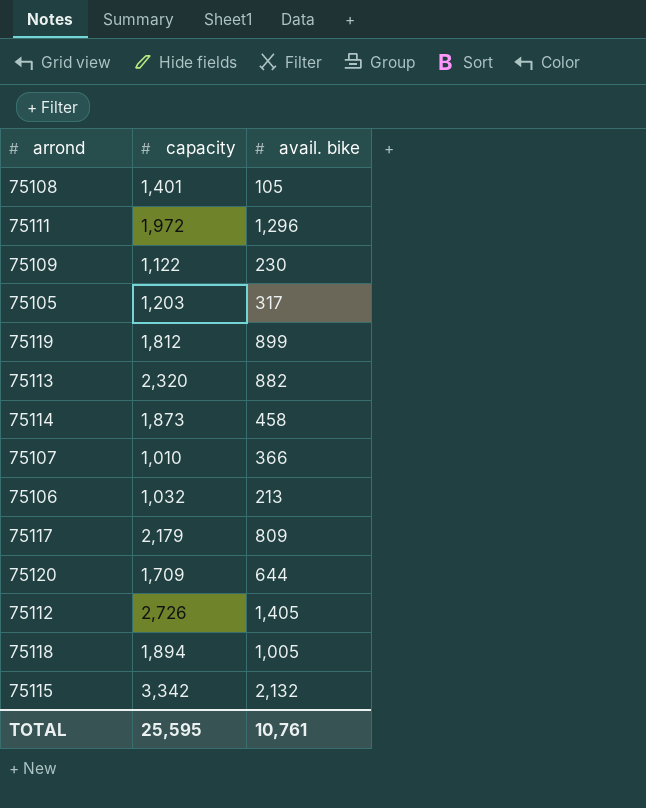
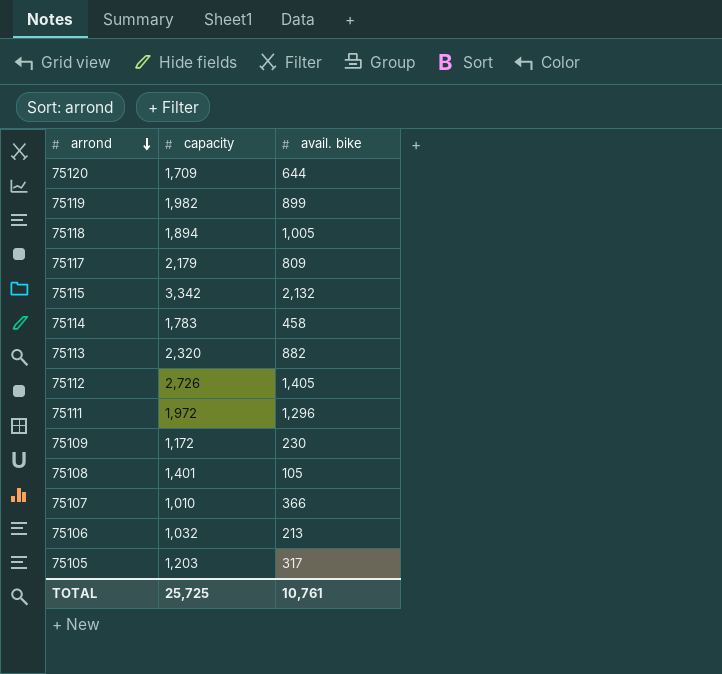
row order: none -> arrond descending
75119 | capacity: 1,812 -> 1,982
75114 | capacity: 1,873 -> 1,783
75109 | capacity: 1,122 -> 1,172
TOTAL | capacity: 25,595 -> 25,725

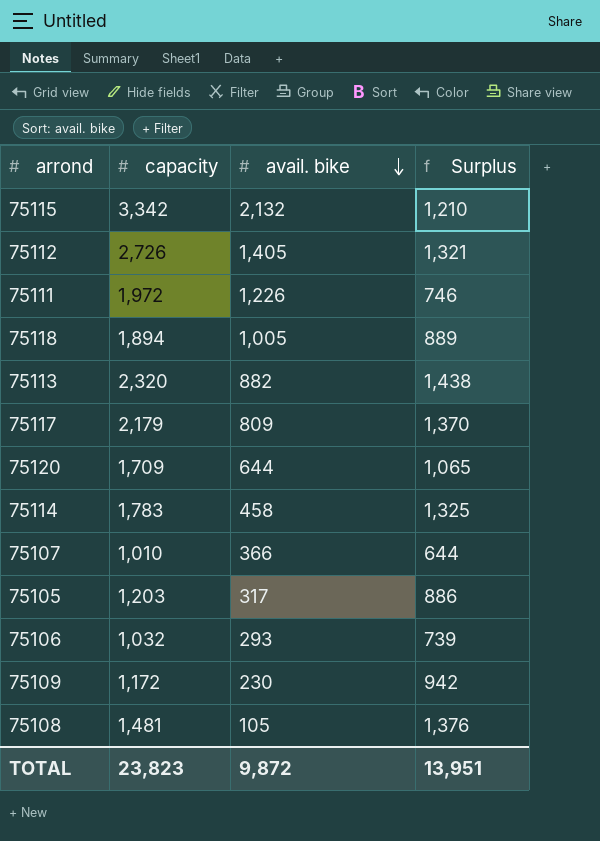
row order: arrond descending -> avail. bike descending
column Surplus | formula: none -> [capacity] - [avail. bike]
row 75119: 1,982 | 899 -> none
75111 | avail. bike: 1,296 -> 1,226
75106 | avail. bike: 213 -> 293
75108 | capacity: 1,401 -> 1,481
TOTAL | capacity: 25,725 -> 23,823
TOTAL | avail. bike: 10,761 -> 9,872

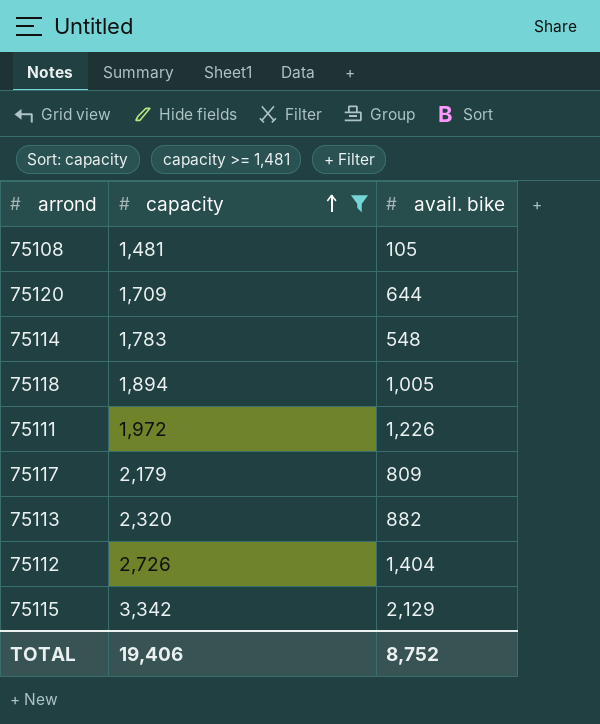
filter: none -> capacity >= 1,481
row order: avail. bike descending -> capacity ascending
column Surplus | formula: [capacity] - [avail. bike] -> none
75114 | avail. bike: 458 -> 548
75112 | avail. bike: 1,405 -> 1,404
75115 | avail. bike: 2,132 -> 2,129
TOTAL | capacity: 23,823 -> 19,406
TOTAL | avail. bike: 9,872 -> 8,752

